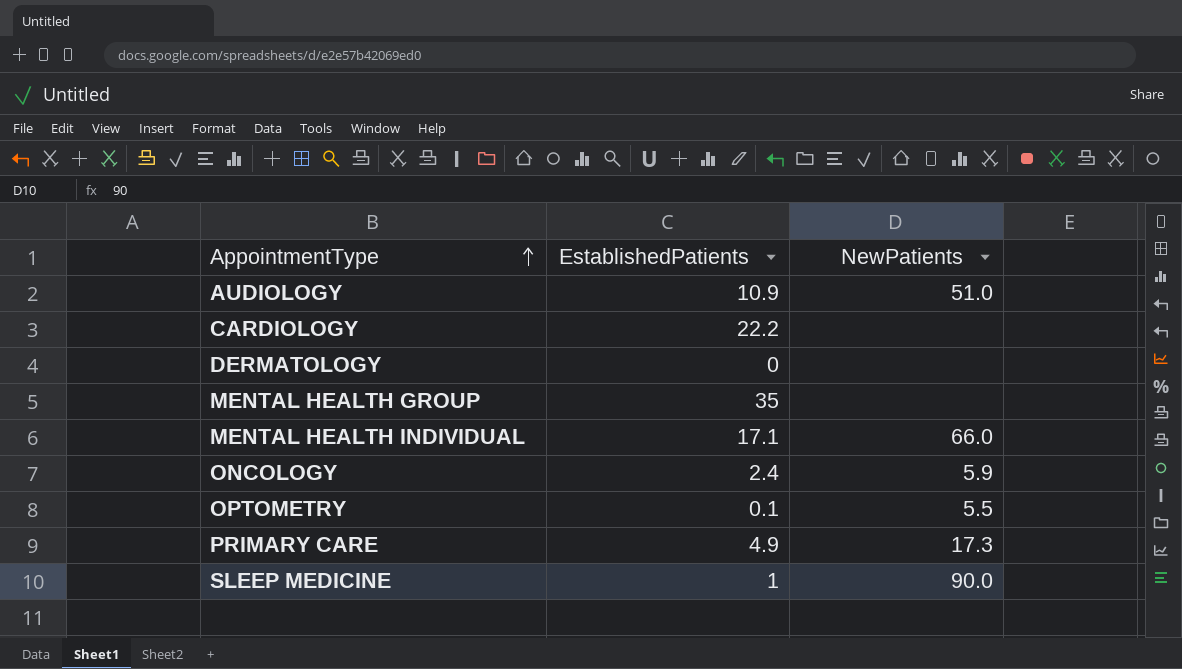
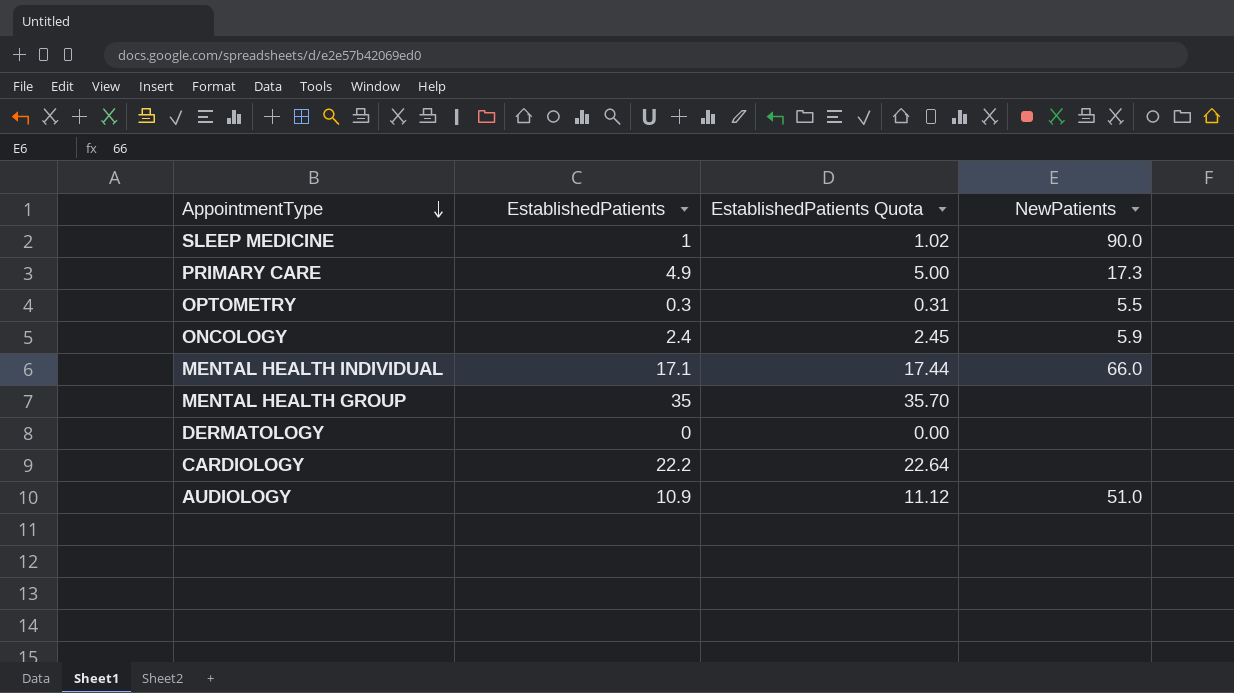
row order: AppointmentType ascending -> AppointmentType descending
column EstablishedPatients Quota | formula: none -> [EstablishedPatients] * 1.02
OPTOMETRY | EstablishedPatients: 0.1 -> 0.3

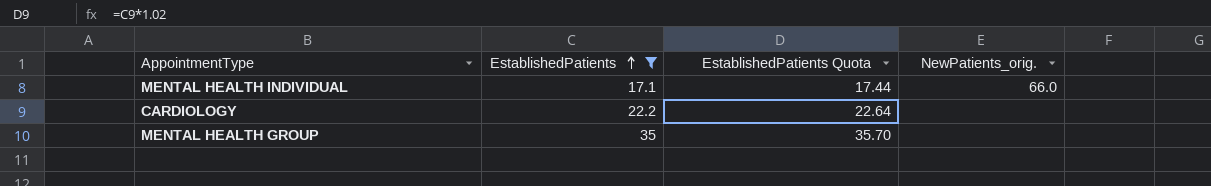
filter: none -> EstablishedPatients >= 17.1
row order: AppointmentType descending -> EstablishedPatients ascending
column name: NewPatients -> NewPatients_orig.

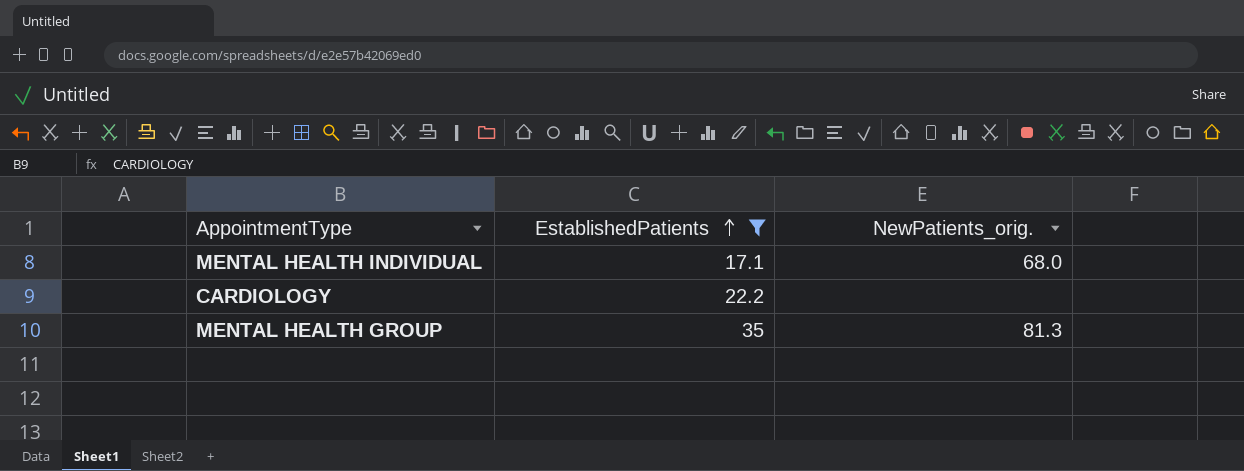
column EstablishedPatients Quota | formula: [EstablishedPatients] * 1.02 -> none
MENTAL HEALTH INDIVIDUAL | NewPatients_orig.: 66.0 -> 68.0
MENTAL HEALTH GROUP | NewPatients_orig.: none -> 81.3

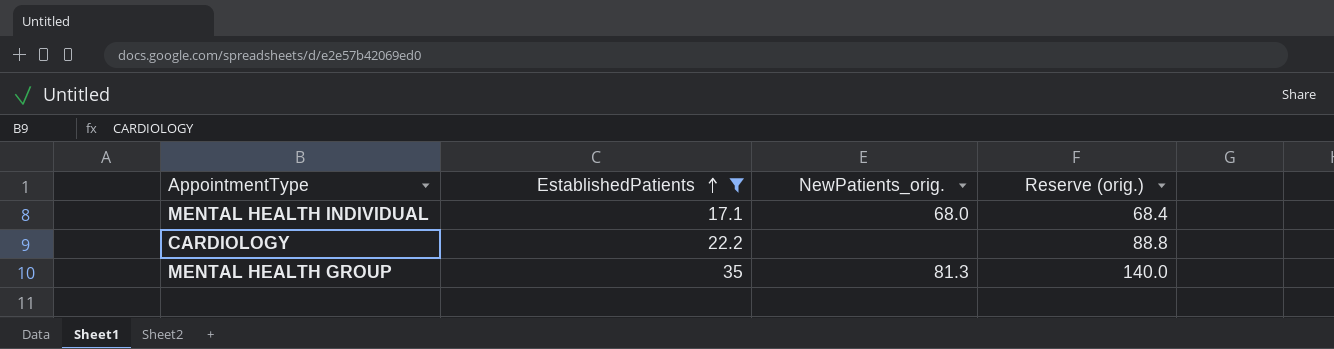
column Reserve (orig.) | formula: none -> [EstablishedPatients] * 4

